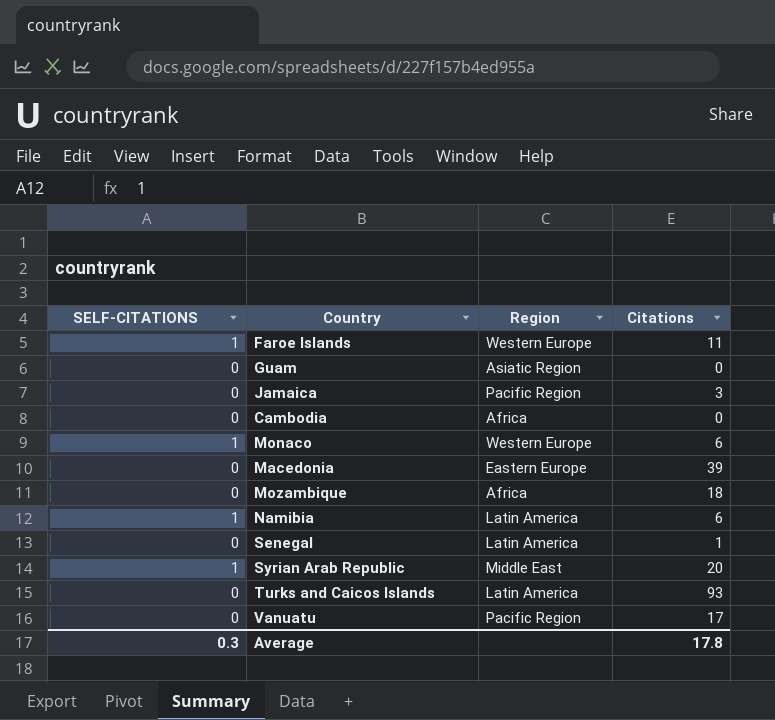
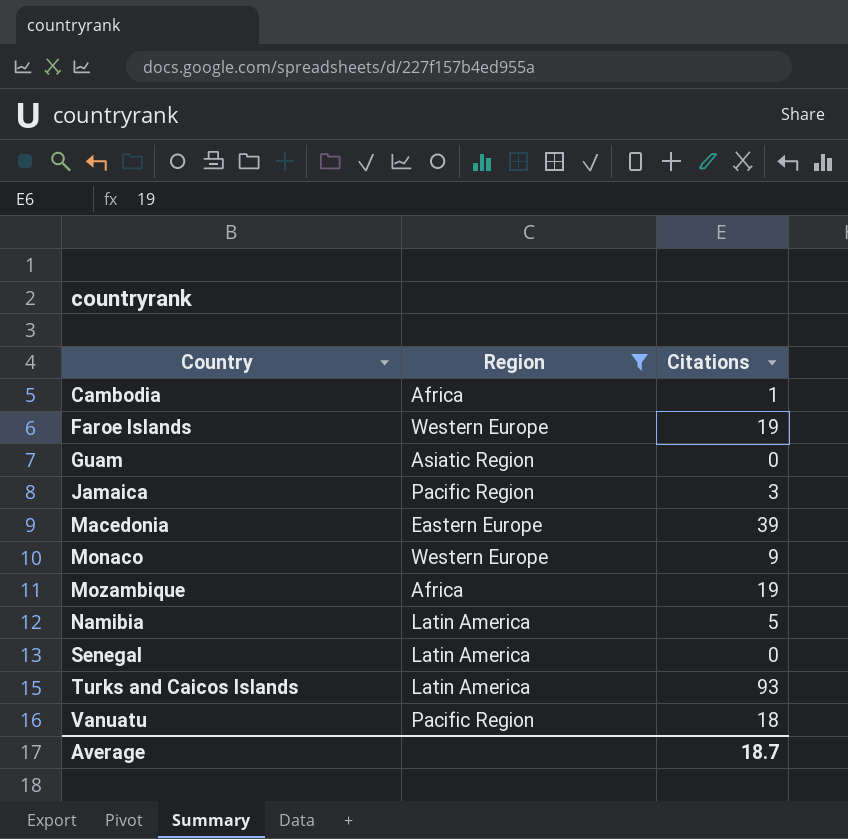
filter: none -> Region != Middle East
row order: none -> Country ascending
column SELF-CITATIONS | position: 1 -> none
Cambodia | Citations: 0 -> 1
Faroe Islands | Citations: 11 -> 19
Monaco | Citations: 6 -> 9
Mozambique | Citations: 18 -> 19
Namibia | Citations: 6 -> 5
Senegal | Citations: 1 -> 0
Vanuatu | Citations: 17 -> 18
Average | Citations: 17.8 -> 18.7

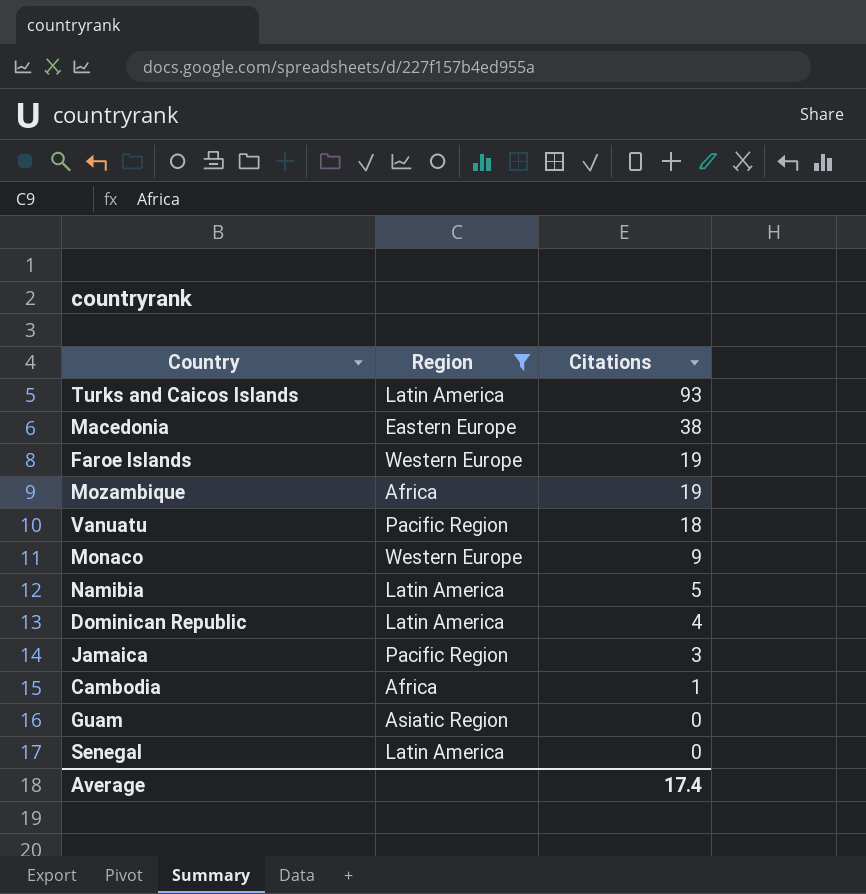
row order: Country ascending -> Citations descending
Macedonia | Citations: 39 -> 38
row Dominican Republic: none -> Latin America | 4
Average | Citations: 18.7 -> 17.4

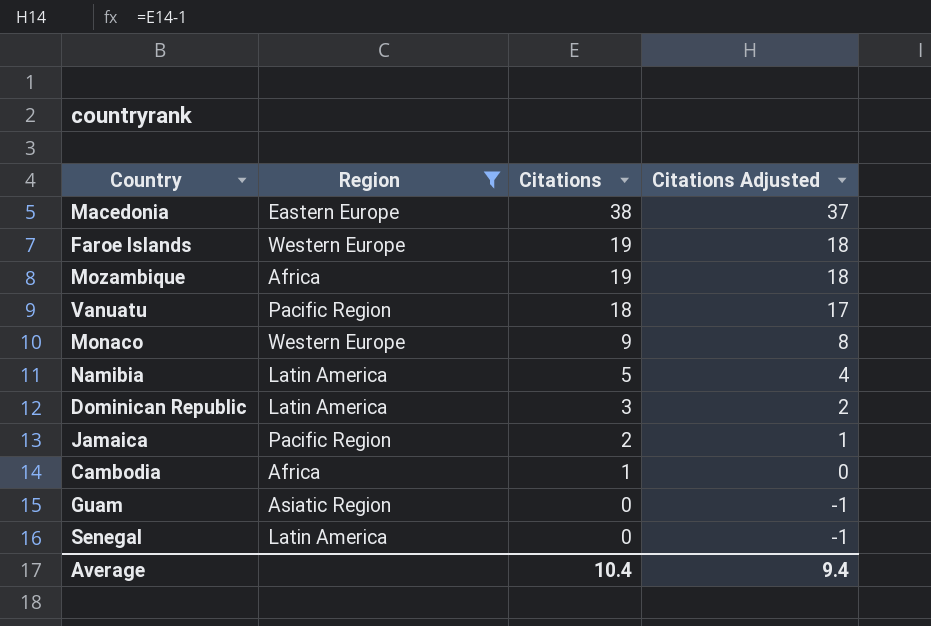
column Citations Adjusted | formula: none -> [Citations] - 1
row Turks and Caicos Islands: Latin America | 93 -> none
Dominican Republic | Citations: 4 -> 3
Jamaica | Citations: 3 -> 2
Average | Citations: 17.4 -> 10.4

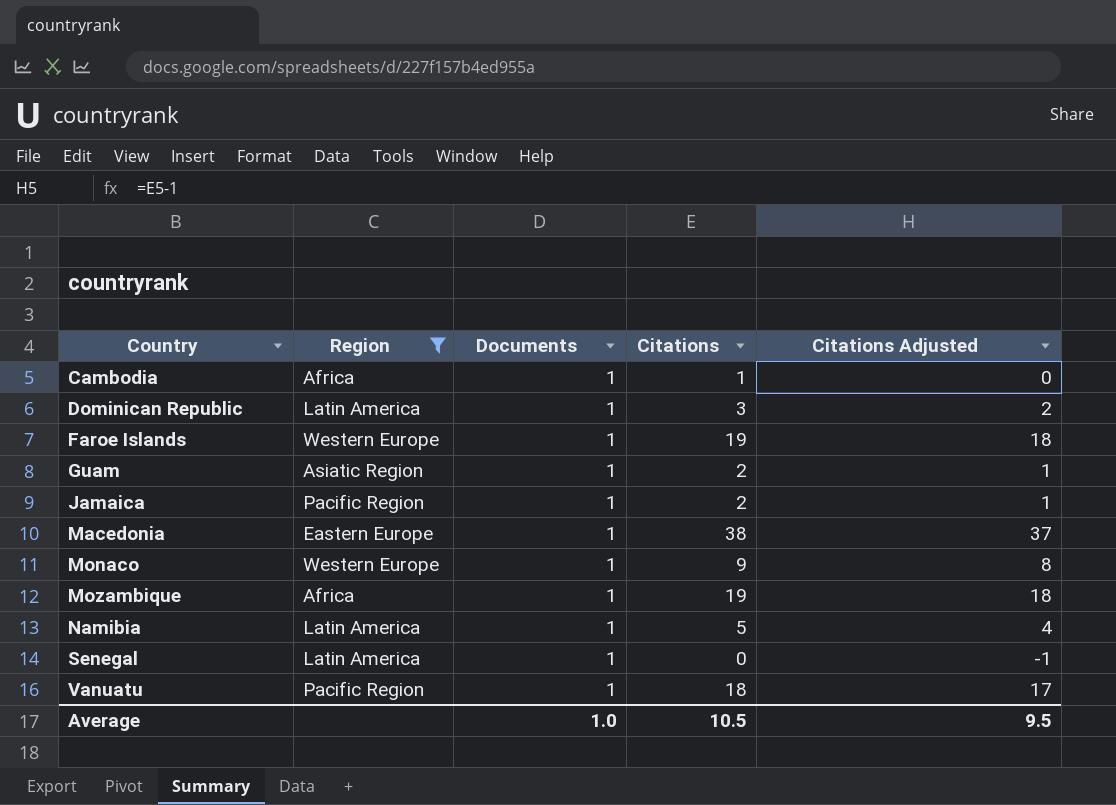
row order: Citations descending -> Country ascending
column Documents | position: none -> 3
Guam | Citations: 0 -> 2
Guam | Citations Adjusted: -1 -> 1
Average | Citations: 10.4 -> 10.5
Average | Citations Adjusted: 9.4 -> 9.5

